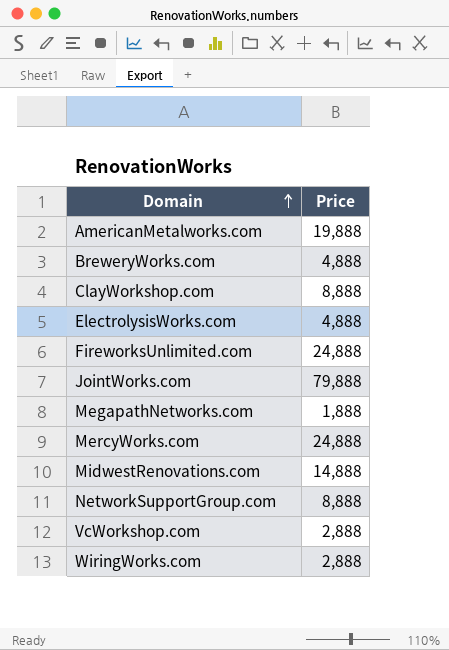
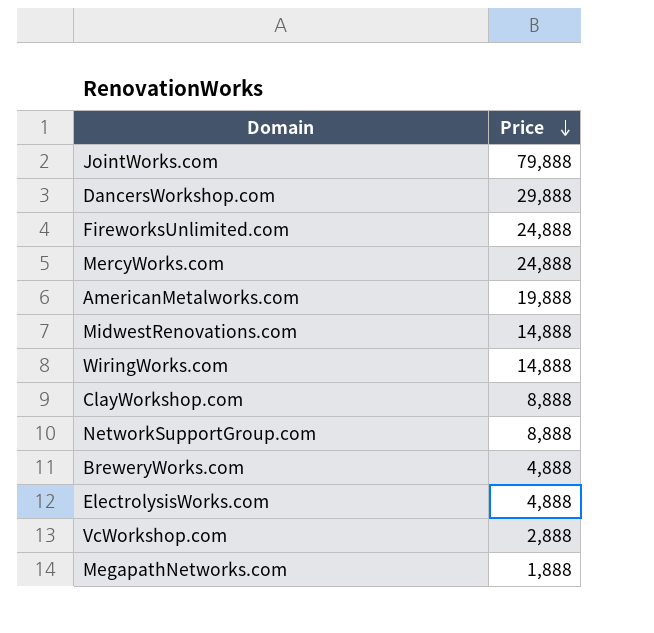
row order: Domain ascending -> Price descending
row DancersWorkshop.com: none -> 29,888
WiringWorks.com | Price: 2,888 -> 14,888

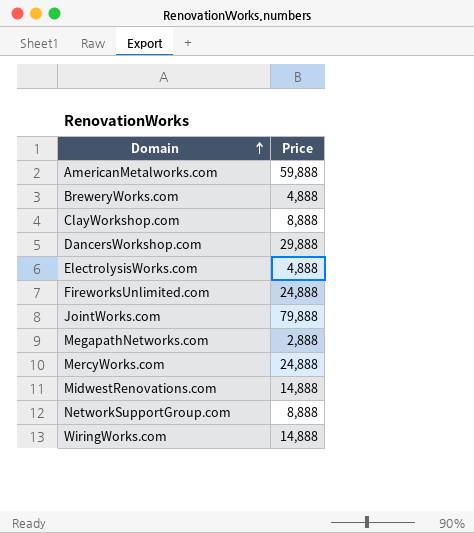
row order: Price descending -> Domain ascending
row VcWorkshop.com: 2,888 -> none
AmericanMetalworks.com | Price: 19,888 -> 59,888
MegapathNetworks.com | Price: 1,888 -> 2,888

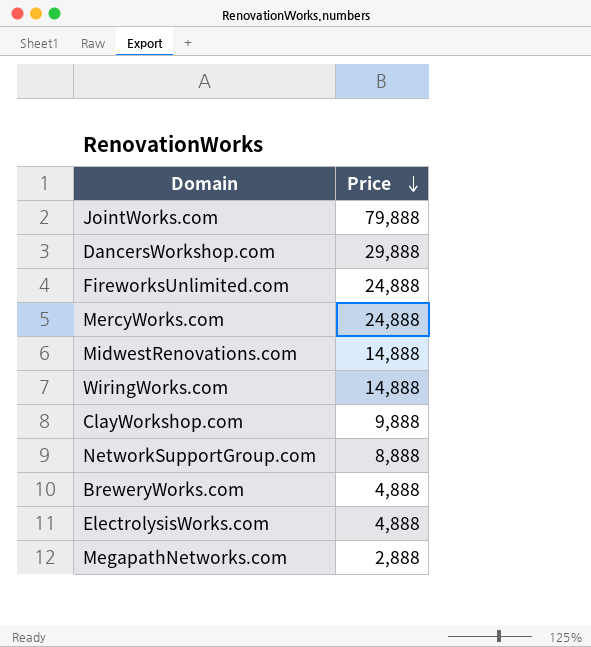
row order: Domain ascending -> Price descending
row AmericanMetalworks.com: 59,888 -> none
ClayWorkshop.com | Price: 8,888 -> 9,888

